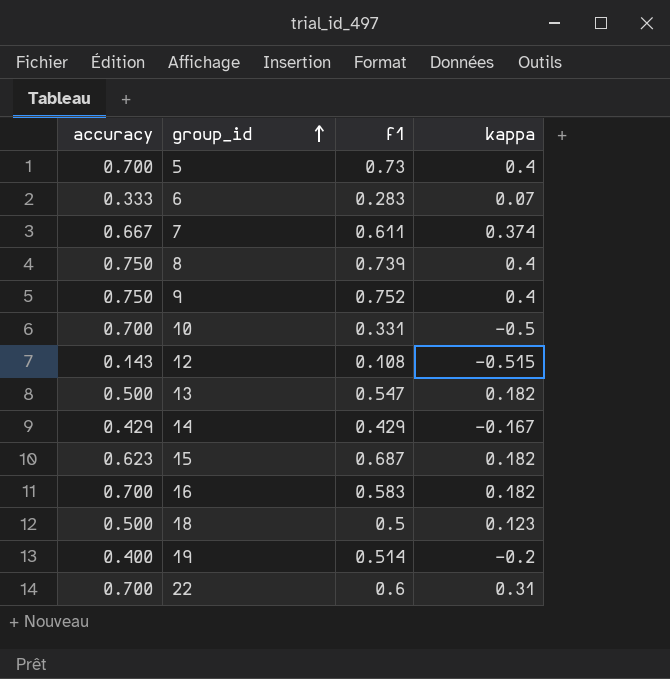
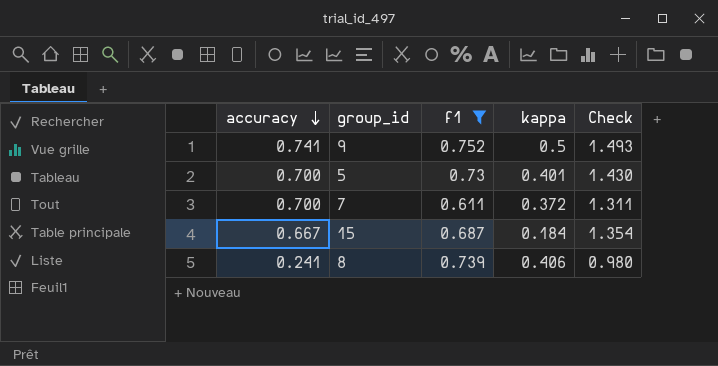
filter: none -> f1 >= 0.611
row order: group_id ascending -> accuracy descending
column Check | formula: none -> [accuracy] + [f1]
9 | accuracy: 0.750 -> 0.741
9 | kappa: 0.4 -> 0.5
5 | kappa: 0.4 -> 0.401
7 | accuracy: 0.667 -> 0.700
7 | kappa: 0.374 -> 0.372
15 | accuracy: 0.623 -> 0.667
15 | kappa: 0.182 -> 0.184
8 | accuracy: 0.750 -> 0.241
8 | kappa: 0.4 -> 0.406

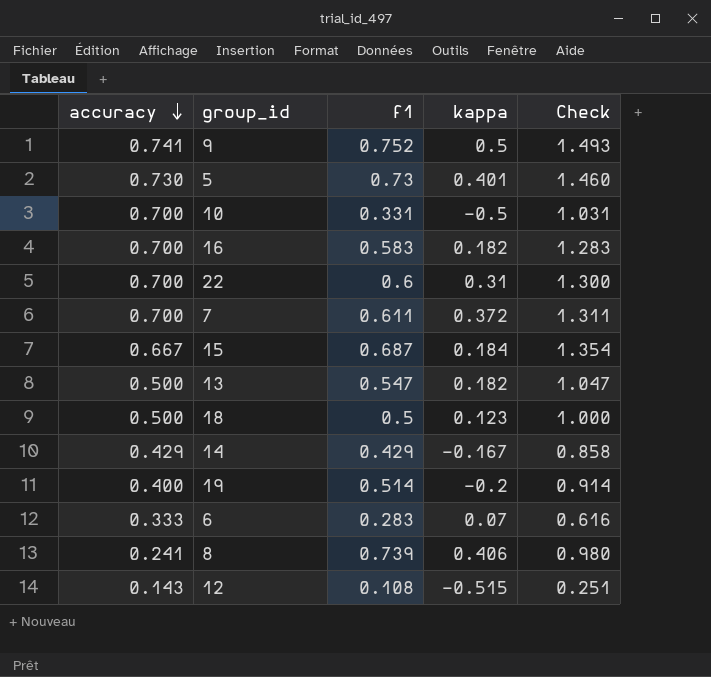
filter: f1 >= 0.611 -> none
5 | accuracy: 0.700 -> 0.730
5 | Check: 1.430 -> 1.460

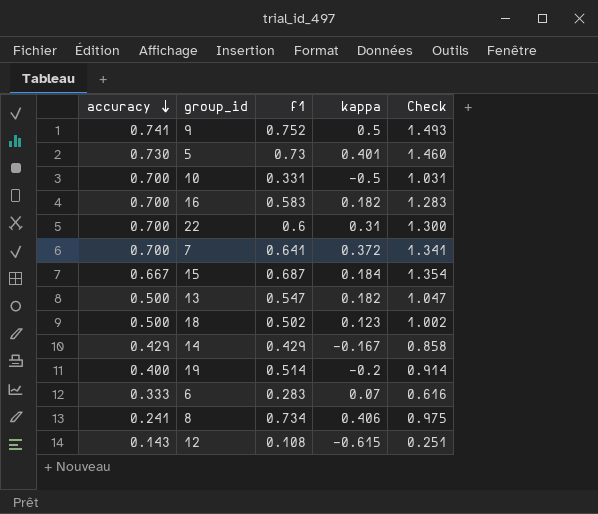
7 | f1: 0.611 -> 0.641
7 | Check: 1.311 -> 1.341
18 | f1: 0.5 -> 0.502
18 | Check: 1.000 -> 1.002
8 | f1: 0.739 -> 0.734
8 | Check: 0.980 -> 0.975
12 | kappa: -0.515 -> -0.615

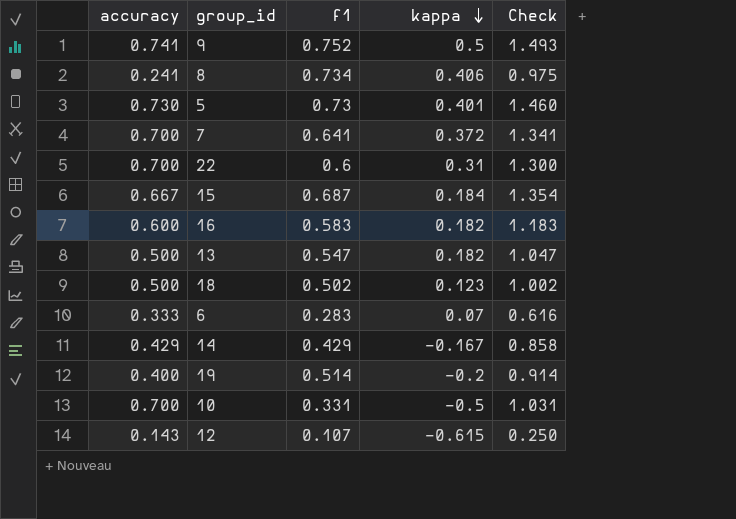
row order: accuracy descending -> kappa descending
16 | accuracy: 0.700 -> 0.600
16 | Check: 1.283 -> 1.183
12 | f1: 0.108 -> 0.107
12 | Check: 0.251 -> 0.250

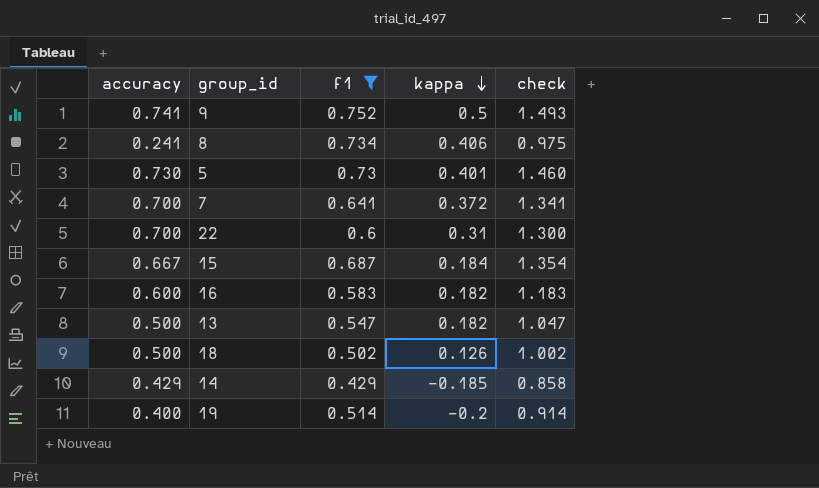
filter: none -> f1 >= 0.429
column name: Check -> check
18 | kappa: 0.123 -> 0.126
14 | kappa: -0.167 -> -0.185

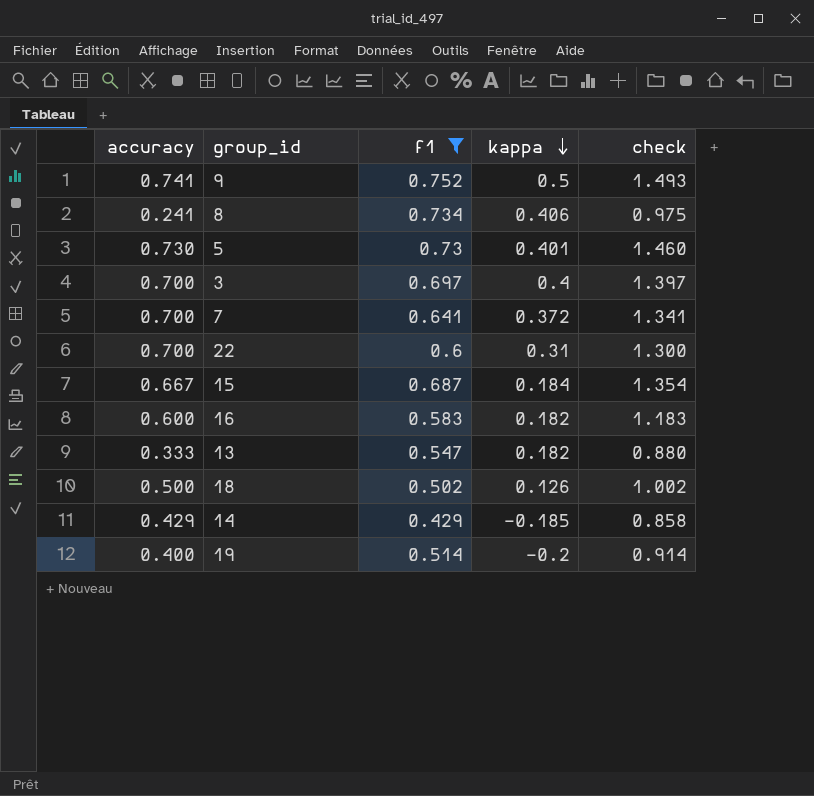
row 3: none -> 0.700 | 0.697 | 0.4 | 1.397
13 | accuracy: 0.500 -> 0.333
13 | check: 1.047 -> 0.880

